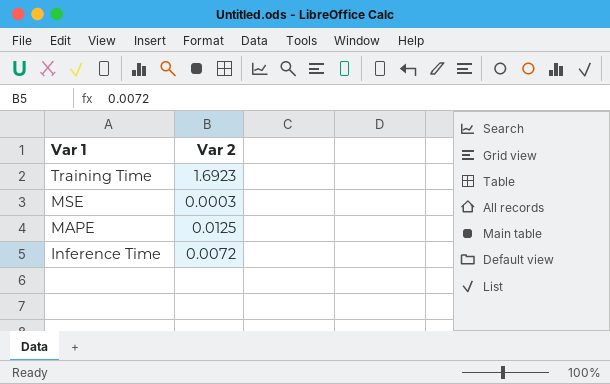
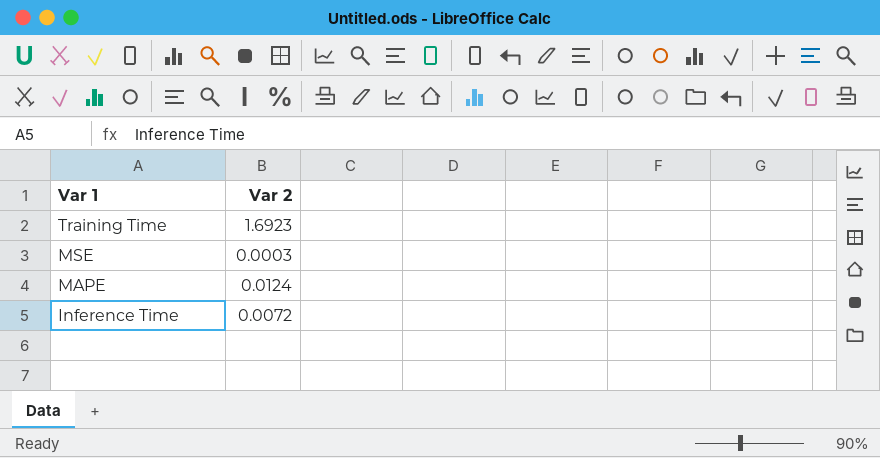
MAPE | Var 2: 0.0125 -> 0.0124

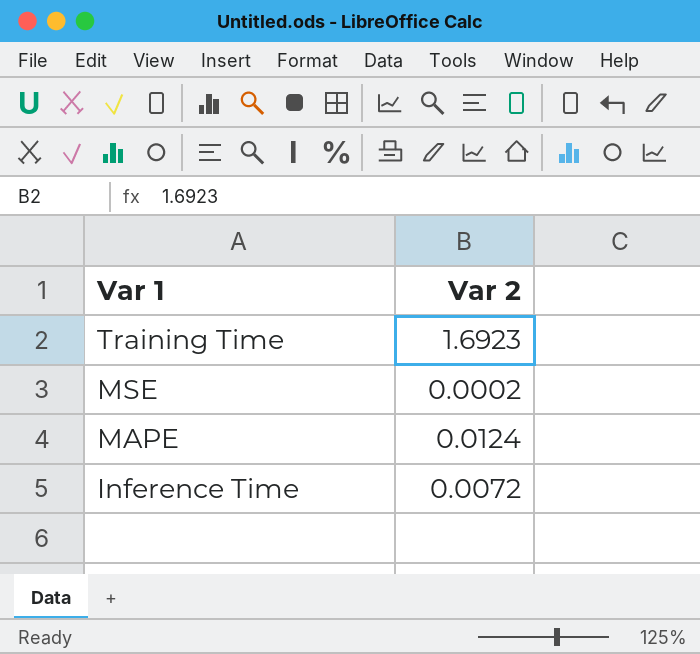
MSE | Var 2: 0.0003 -> 0.0002

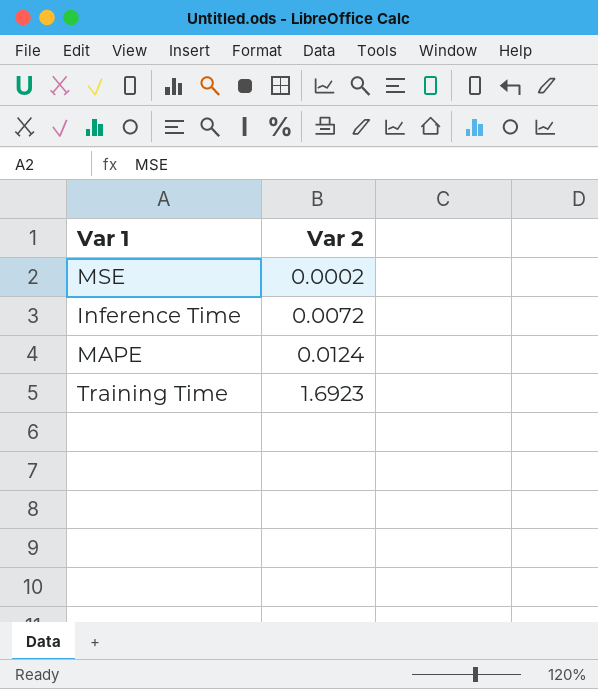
row order: Var 1 descending -> Var 2 ascending

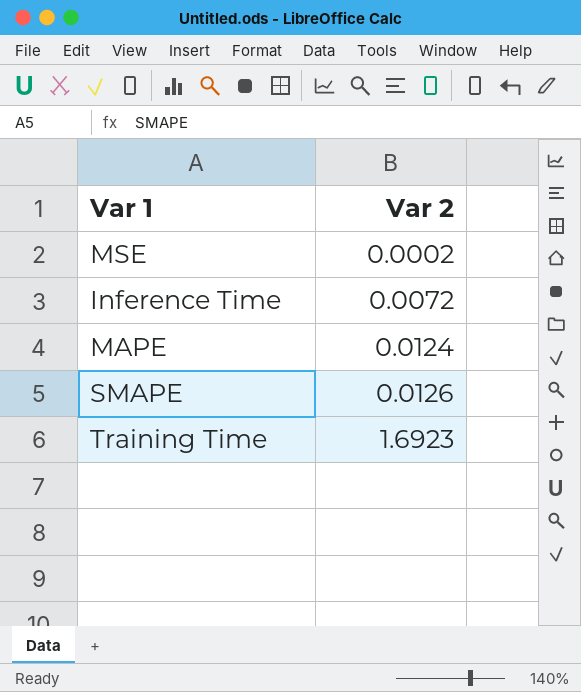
row SMAPE: none -> 0.0126

